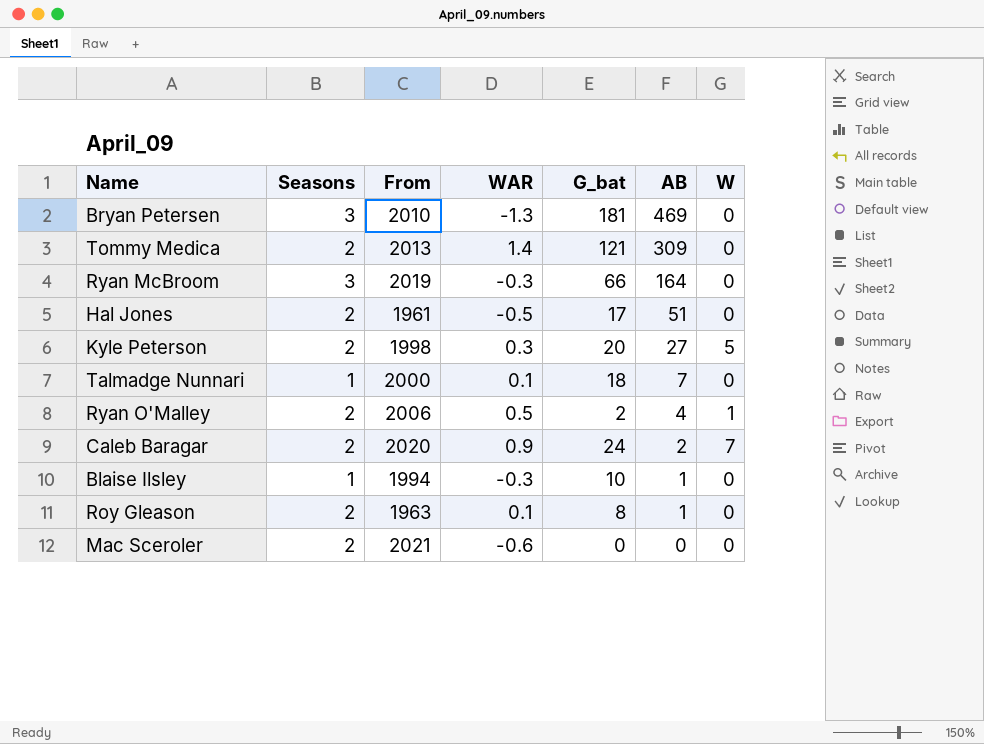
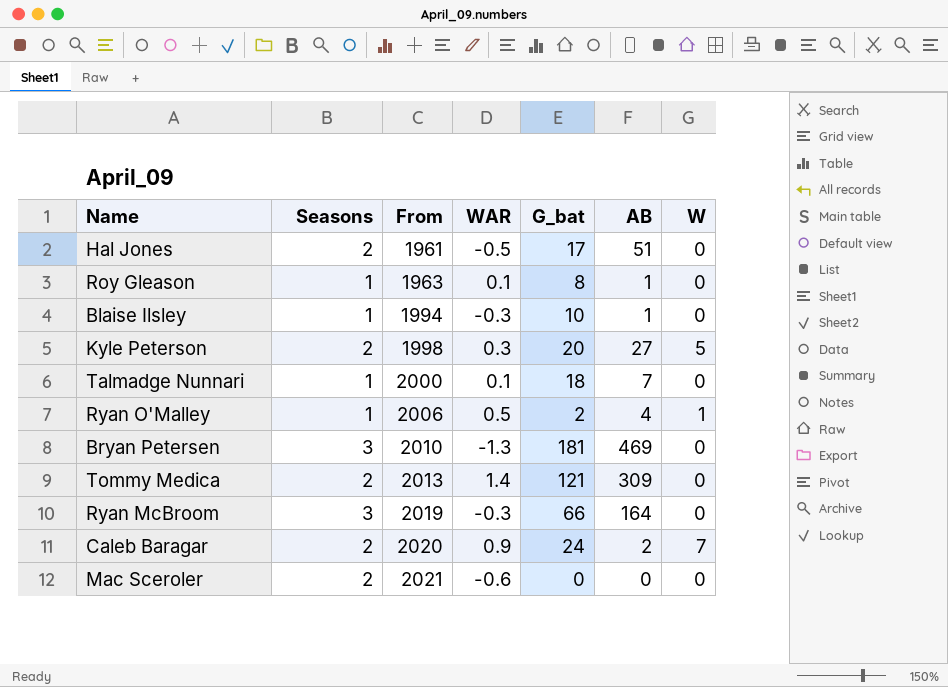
row order: AB descending -> From ascending
Roy Gleason | Seasons: 2 -> 1
Ryan O'Malley | Seasons: 2 -> 1

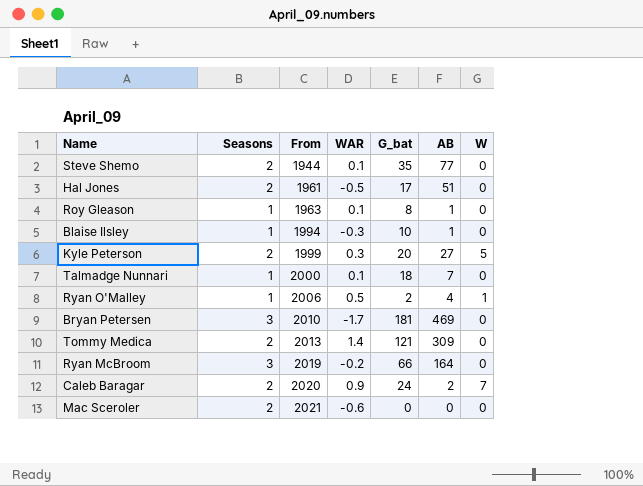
row Steve Shemo: none -> 2 | 1944 | 0.1 | 35 | 77 | 0
Kyle Peterson | From: 1998 -> 1999
Bryan Petersen | WAR: -1.3 -> -1.7
Ryan McBroom | WAR: -0.3 -> -0.2

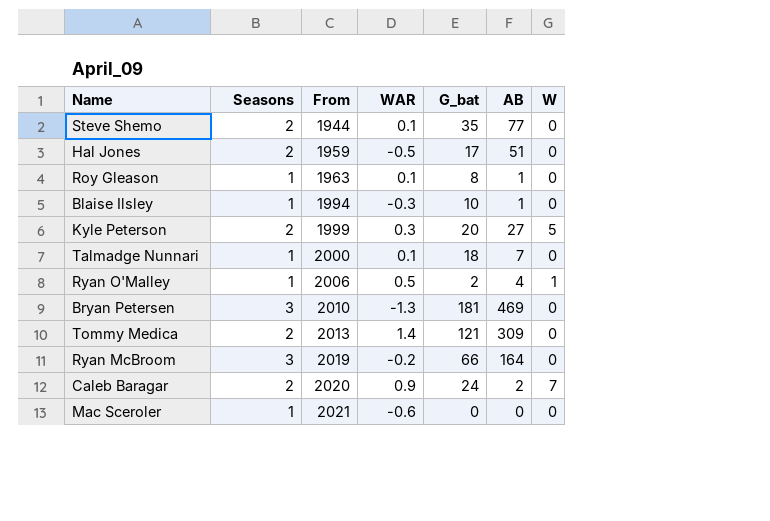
Hal Jones | From: 1961 -> 1959
Bryan Petersen | WAR: -1.7 -> -1.3
Mac Sceroler | Seasons: 2 -> 1

